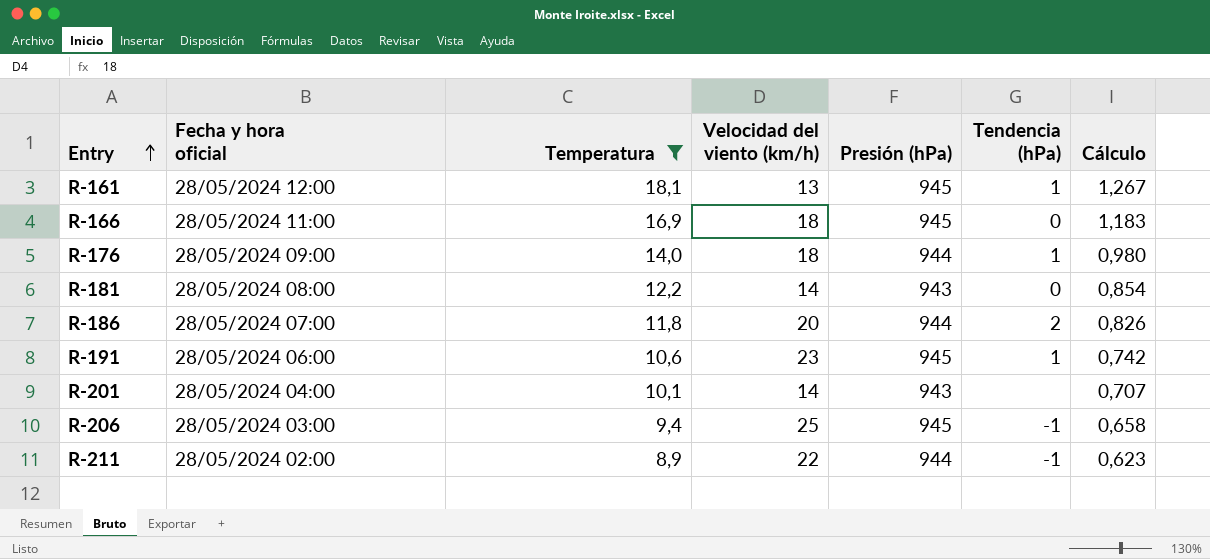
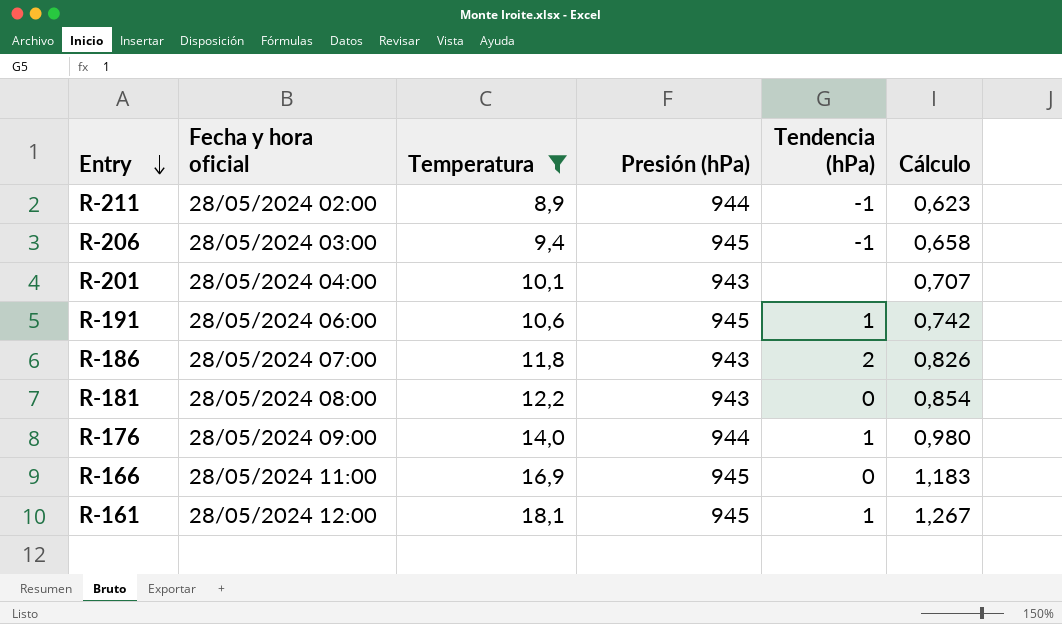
row order: Entry ascending -> Entry descending
column Velocidad del viento (km/h) | position: 4 -> none
R-186 | Presión (hPa): 944 -> 943

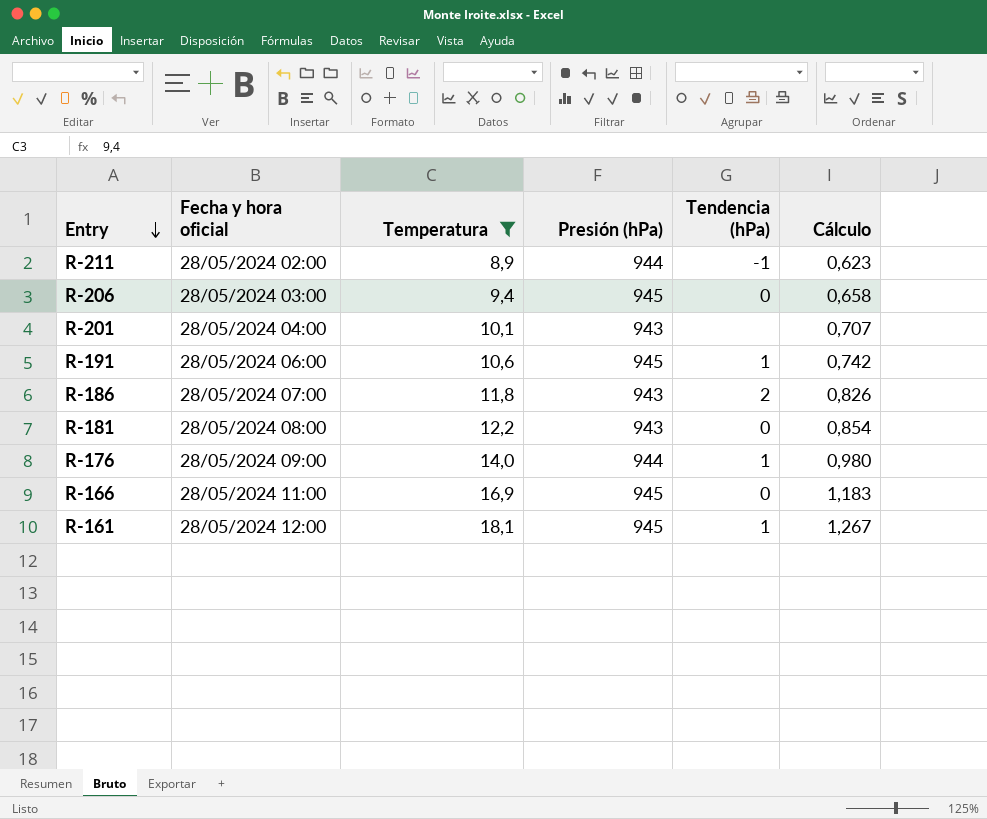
R-206 | Tendencia (hPa): -1 -> 0

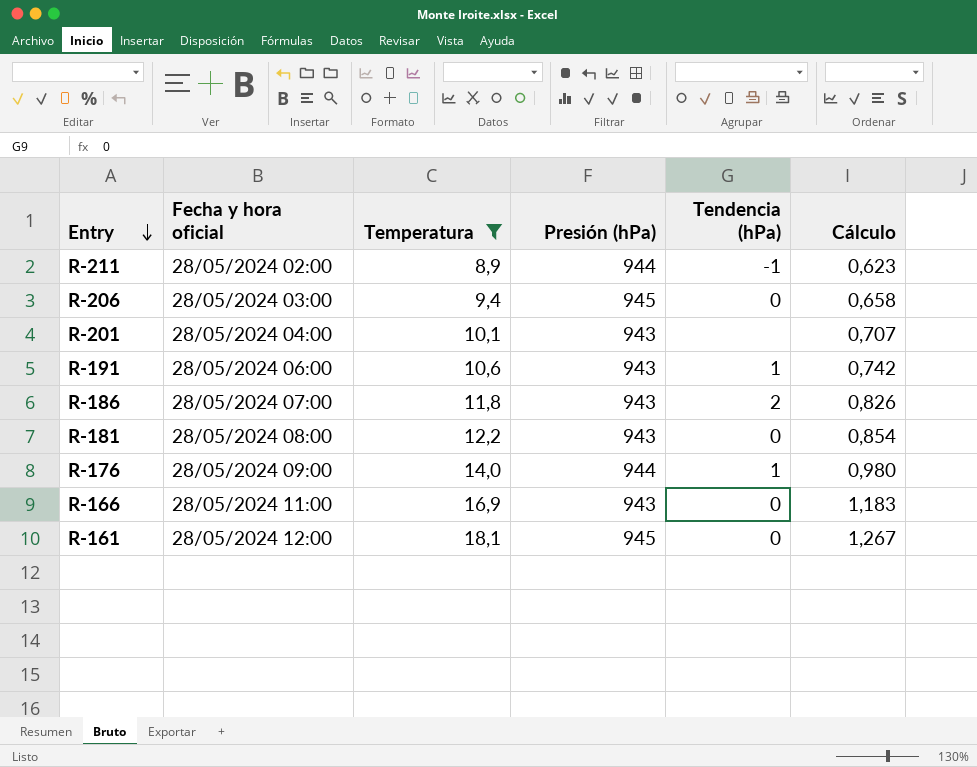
R-191 | Presión (hPa): 945 -> 943
R-166 | Presión (hPa): 945 -> 943
R-161 | Tendencia (hPa): 1 -> 0

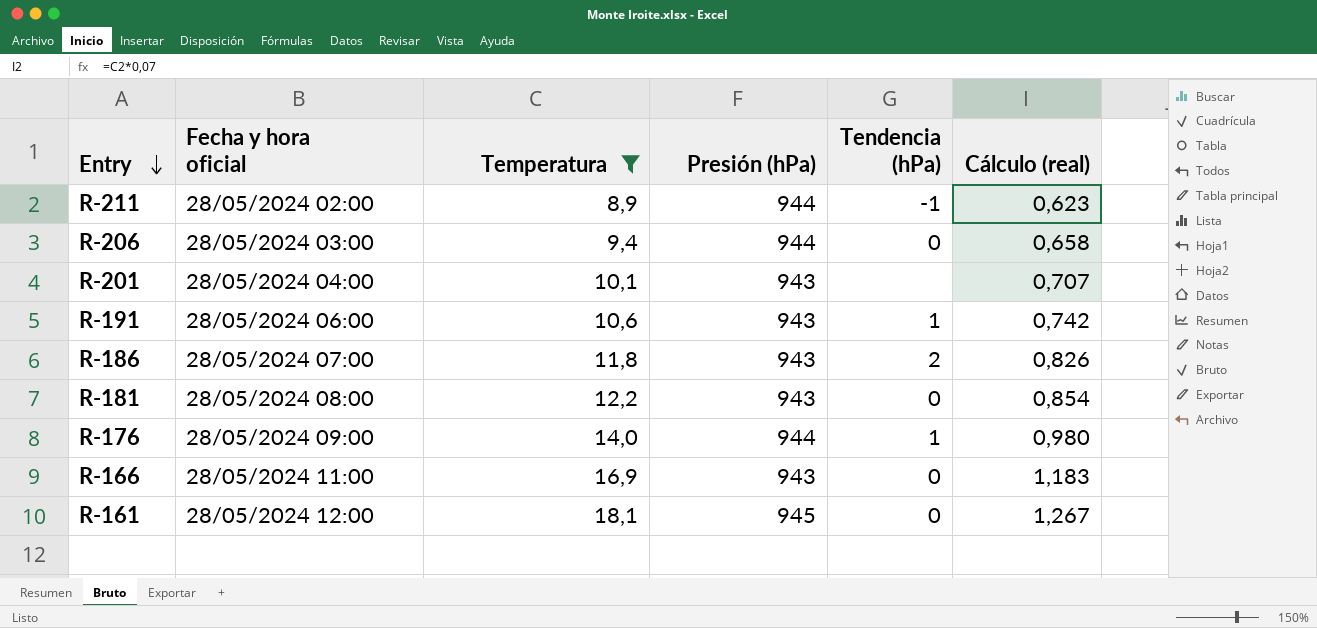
column name: Cálculo -> Cálculo (real)
R-206 | Presión (hPa): 945 -> 944

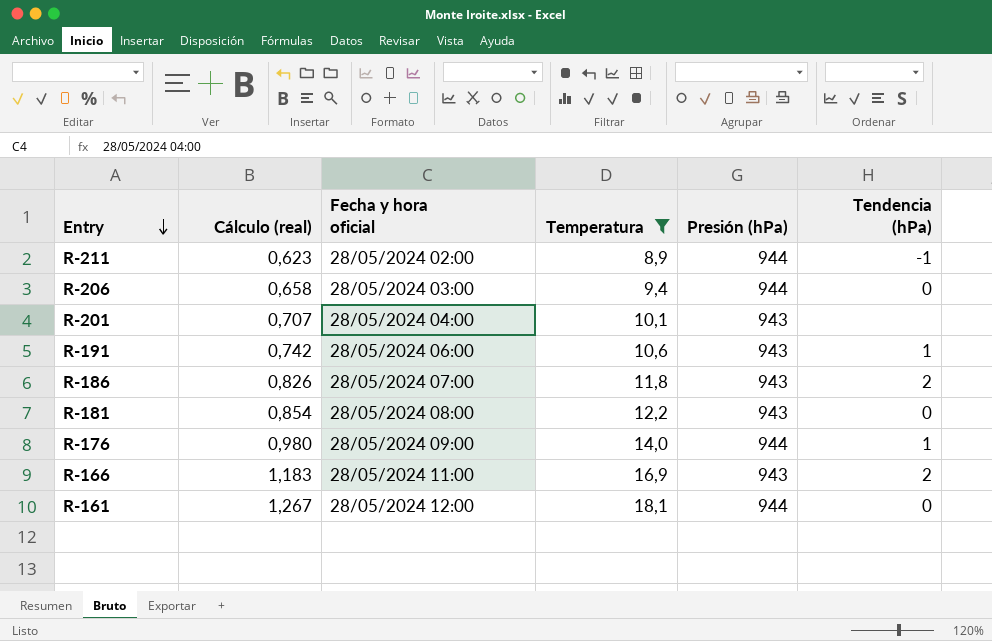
column Cálculo (real) | position: 6 -> 2
R-166 | Tendencia (hPa): 0 -> 2
R-161 | Presión (hPa): 945 -> 944

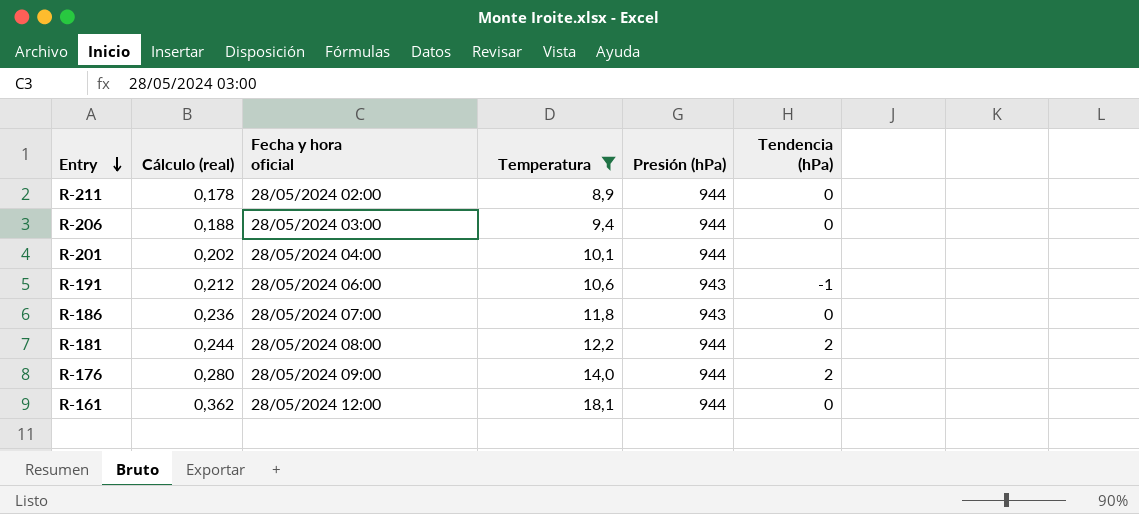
column Cálculo (real) | formula: [Temperatura] * 0,07 -> [Temperatura] * 0,02
row R-166: 1,183 | 28/05/2024 11:00 | 16,9 | 943 | 2 -> none
R-211 | Tendencia (hPa): -1 -> 0
R-201 | Presión (hPa): 943 -> 944
R-191 | Tendencia (hPa): 1 -> -1
R-186 | Tendencia (hPa): 2 -> 0
R-181 | Presión (hPa): 943 -> 944
R-181 | Tendencia (hPa): 0 -> 2
R-176 | Tendencia (hPa): 1 -> 2

